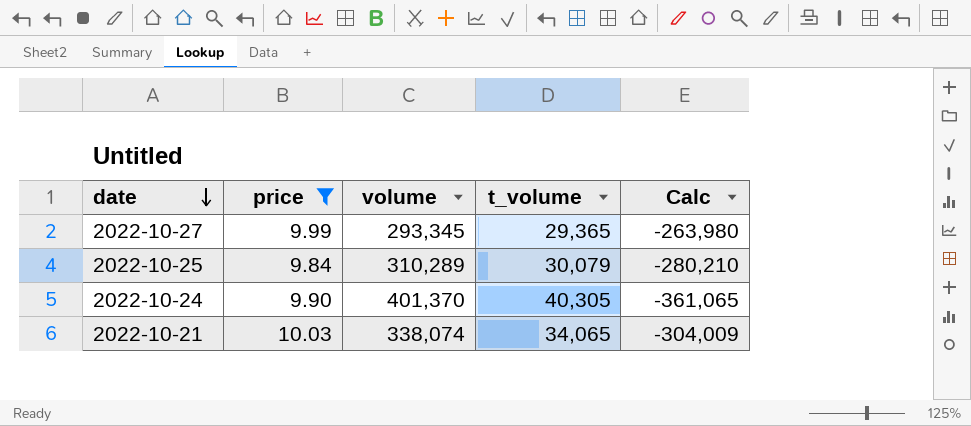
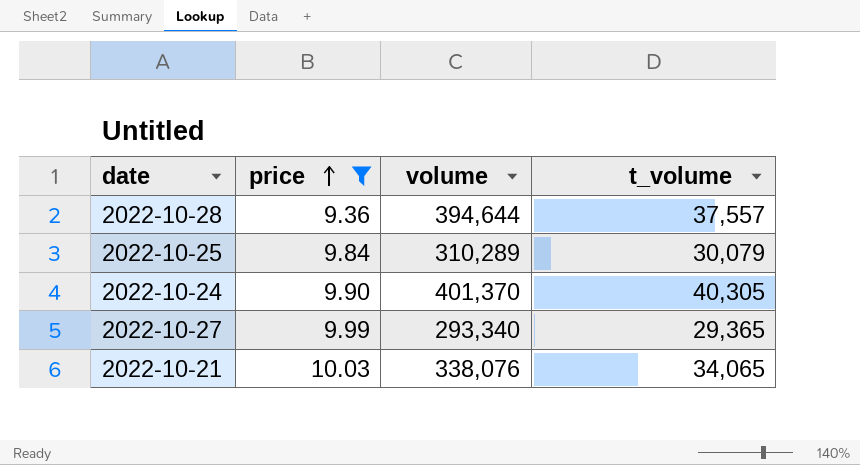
row order: date descending -> price ascending
column Calc | formula: [t_volume] - [volume] -> none
row 2022-10-28: none -> 9.36 | 394,644 | 37,557
2022-10-27 | volume: 293,345 -> 293,340
2022-10-21 | volume: 338,074 -> 338,076

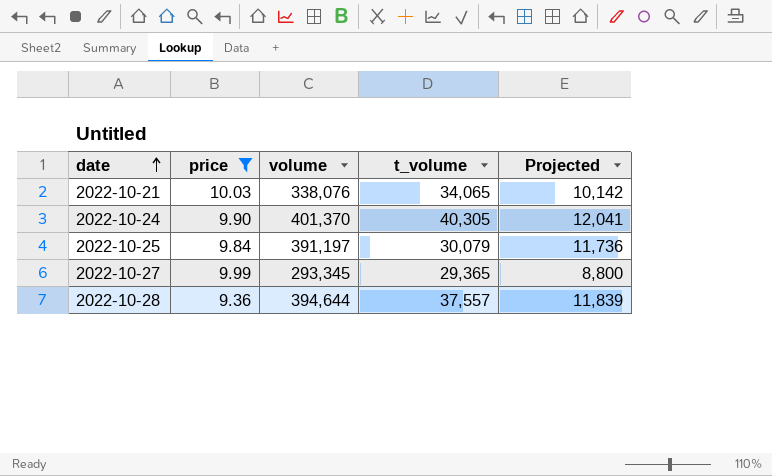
row order: price ascending -> date ascending
column Projected | formula: none -> [volume] * 0.03
2022-10-25 | volume: 310,289 -> 391,197
2022-10-27 | volume: 293,340 -> 293,345

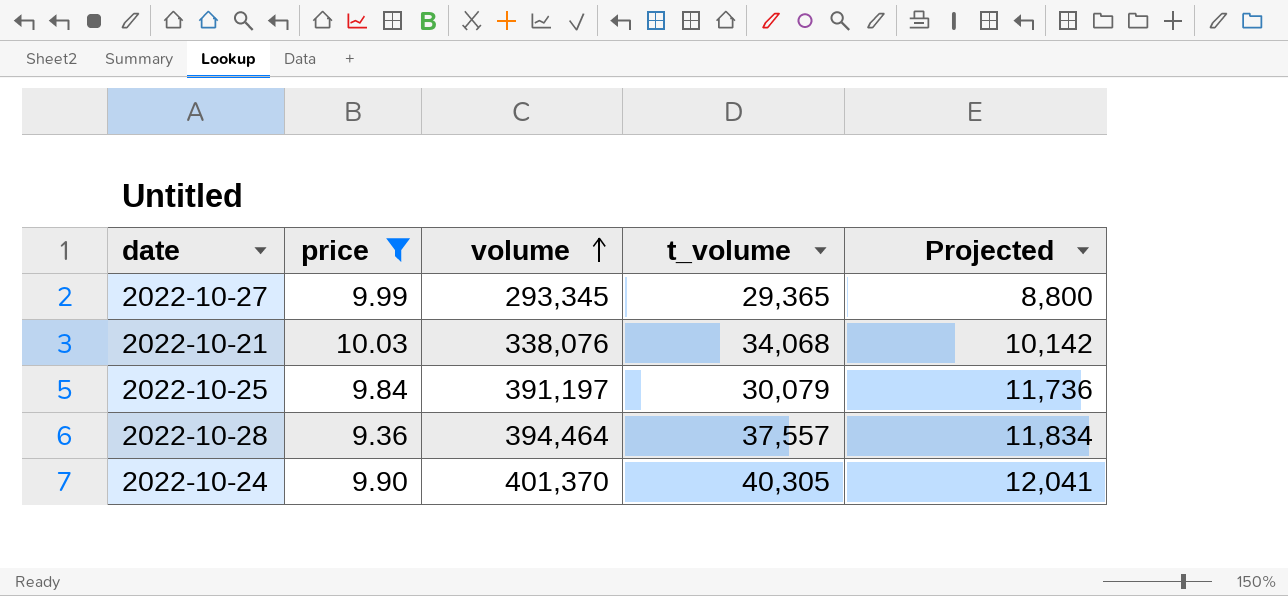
row order: date ascending -> volume ascending
2022-10-21 | t_volume: 34,065 -> 34,068
2022-10-28 | volume: 394,644 -> 394,464
2022-10-28 | Projected: 11,839 -> 11,834

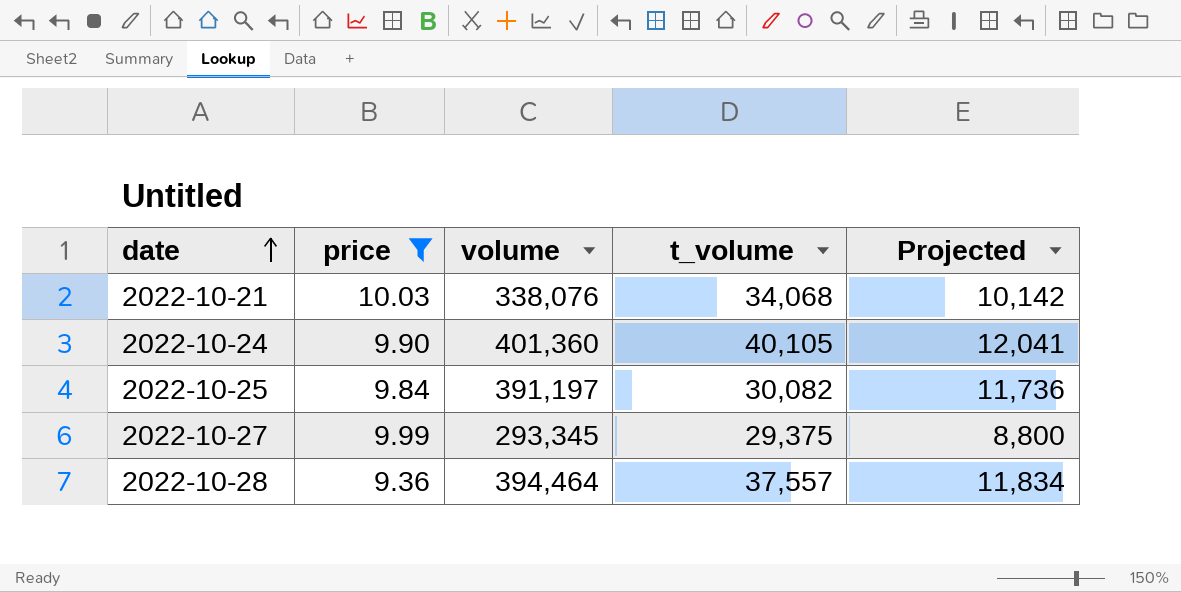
row order: volume ascending -> date ascending
2022-10-24 | volume: 401,370 -> 401,360
2022-10-24 | t_volume: 40,305 -> 40,105
2022-10-25 | t_volume: 30,079 -> 30,082
2022-10-27 | t_volume: 29,365 -> 29,375

